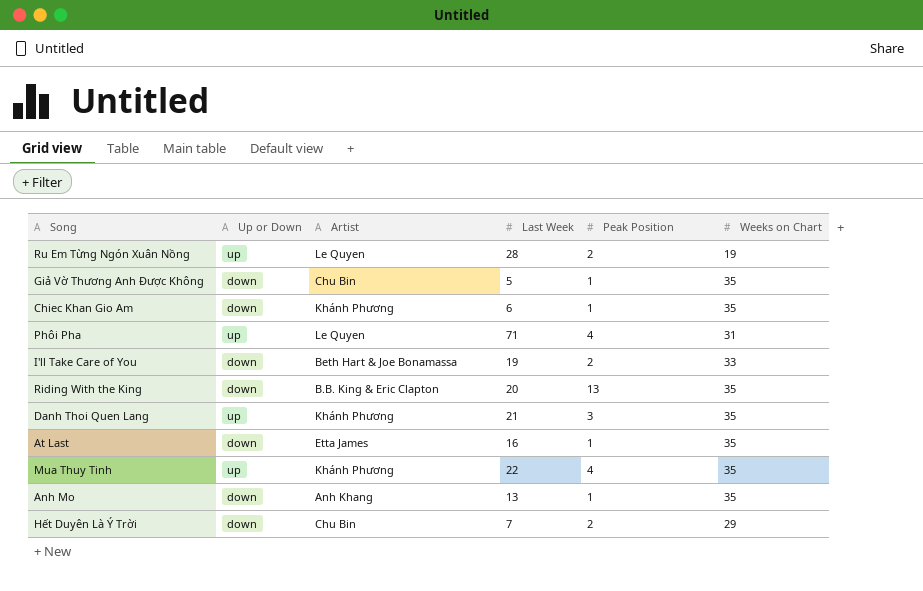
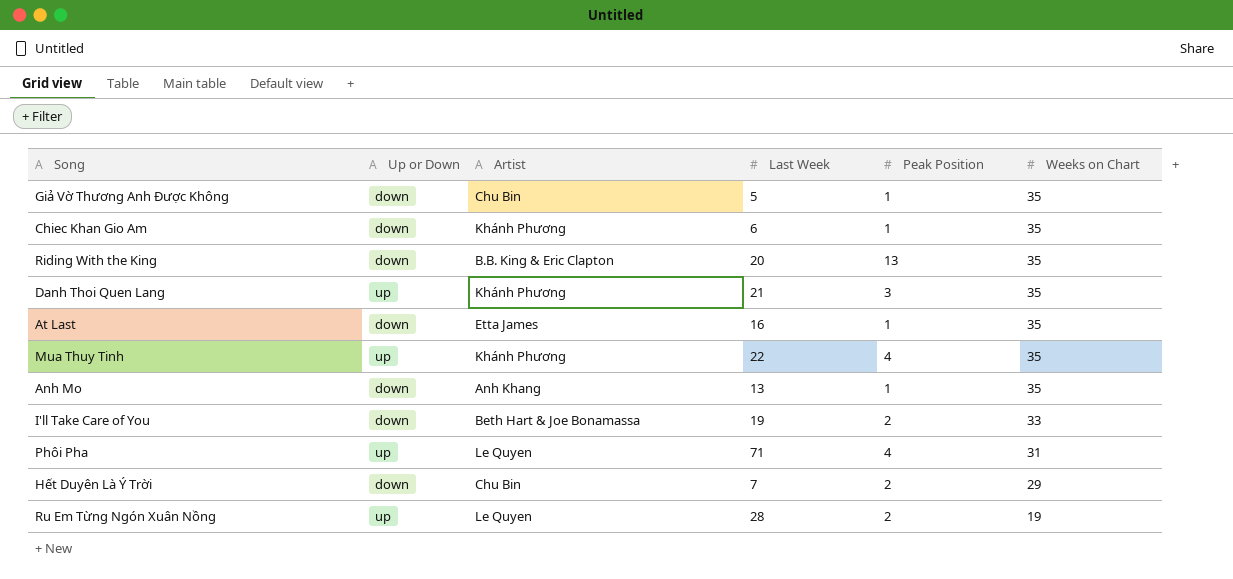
row order: none -> Weeks on Chart descending

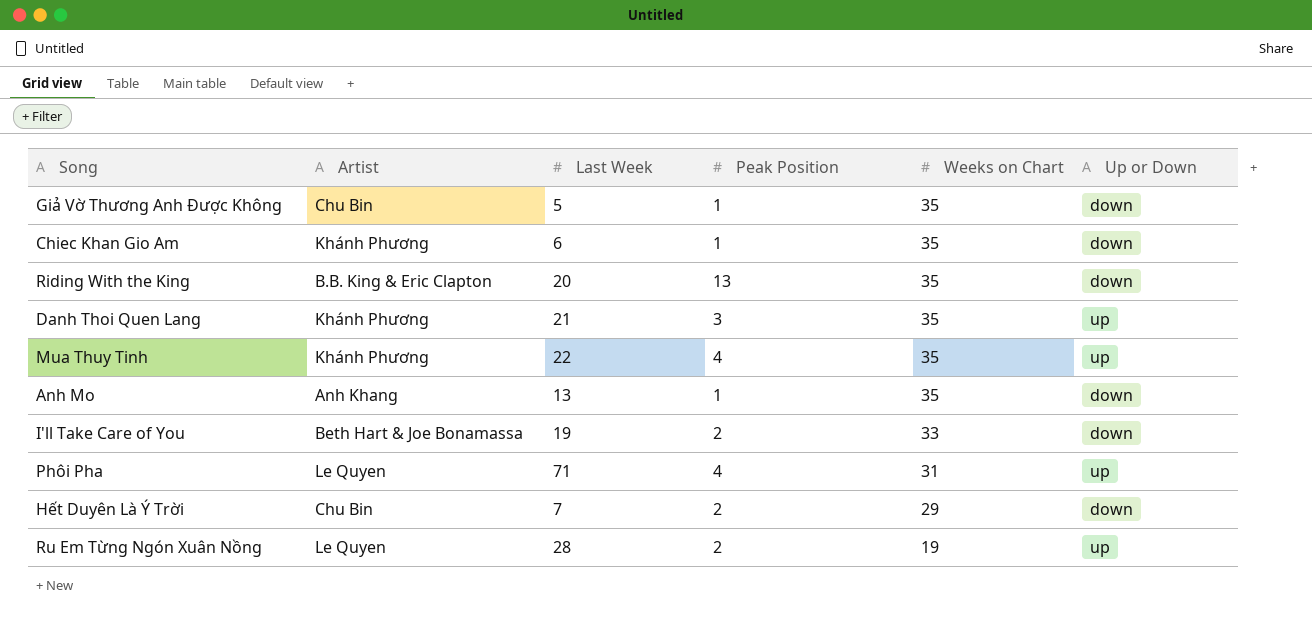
column Up or Down | position: 2 -> 6
row At Last: down | Etta James | 16 | 1 | 35 -> none

